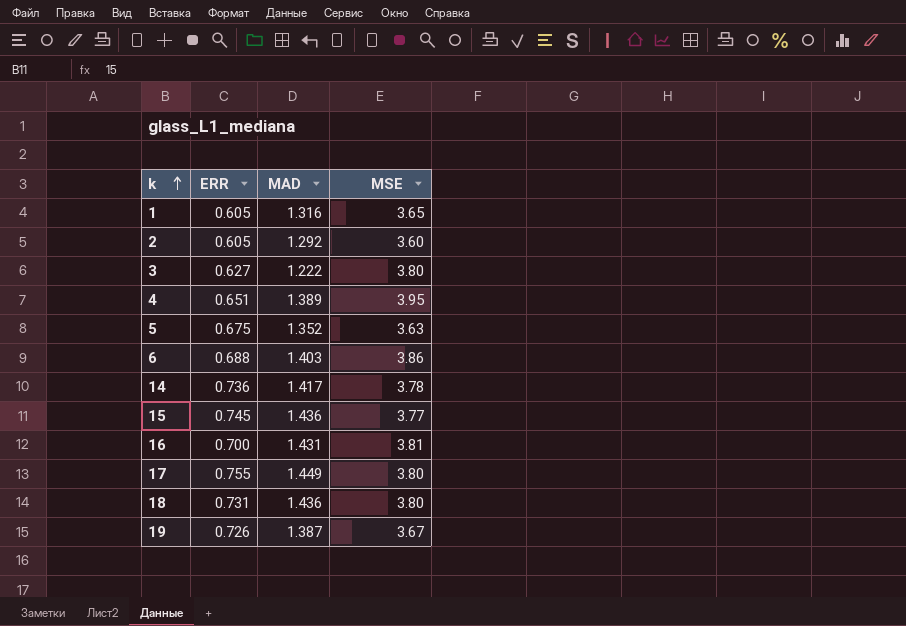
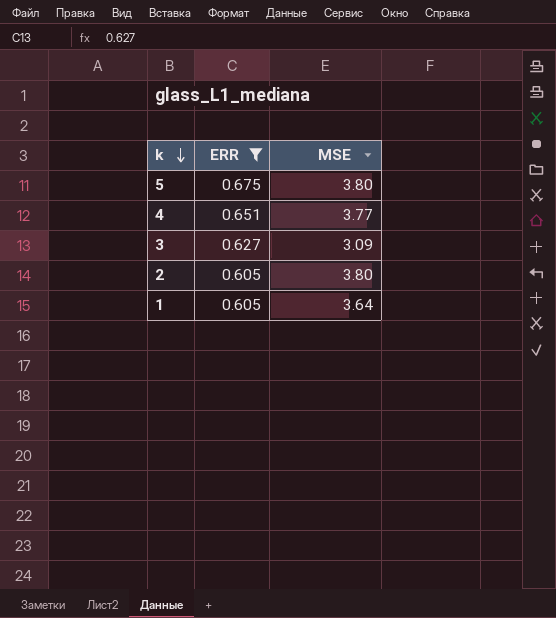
filter: none -> ERR <= 0.675
row order: k ascending -> k descending
column MAD | position: 3 -> none
5 | MSE: 3.63 -> 3.80
4 | MSE: 3.95 -> 3.77
3 | MSE: 3.80 -> 3.09
2 | MSE: 3.60 -> 3.80
1 | MSE: 3.65 -> 3.64

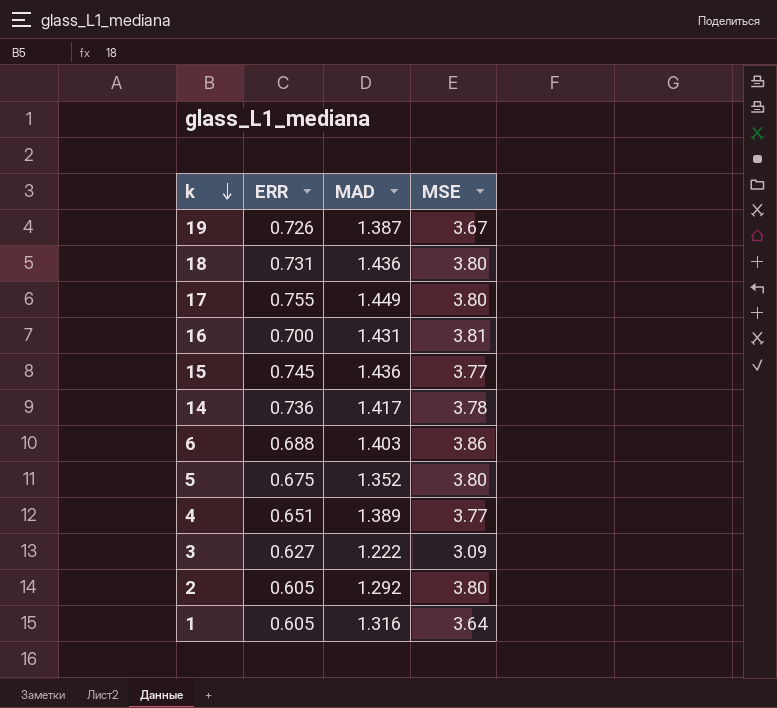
filter: ERR <= 0.675 -> none
column MAD | position: none -> 3

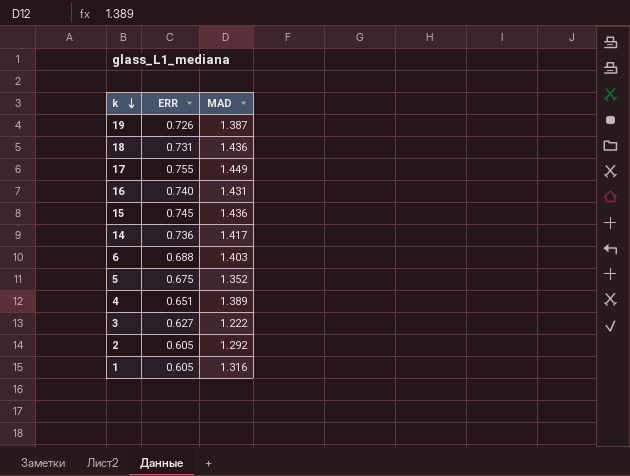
column MSE | position: 4 -> none
16 | ERR: 0.700 -> 0.740

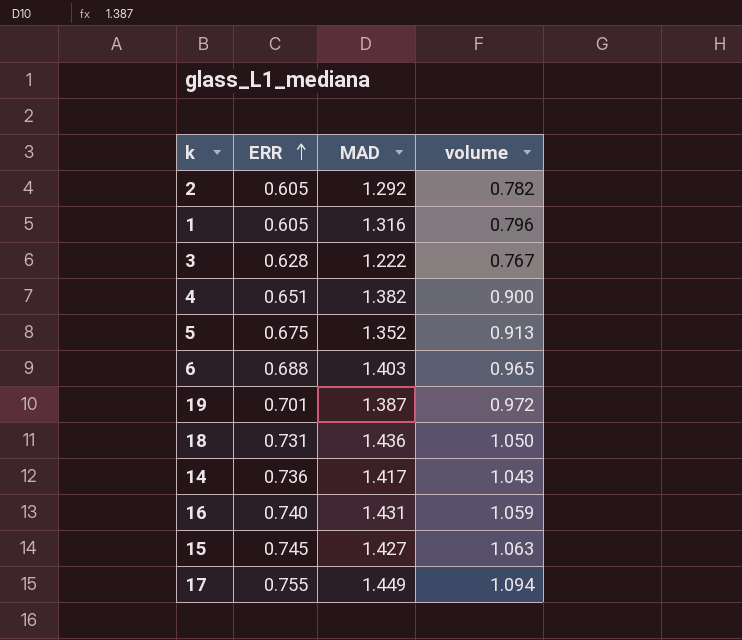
row order: k descending -> ERR ascending
column volume | formula: none -> [ERR] * [MAD]
3 | ERR: 0.627 -> 0.628
4 | MAD: 1.389 -> 1.382
19 | ERR: 0.726 -> 0.701
15 | MAD: 1.436 -> 1.427

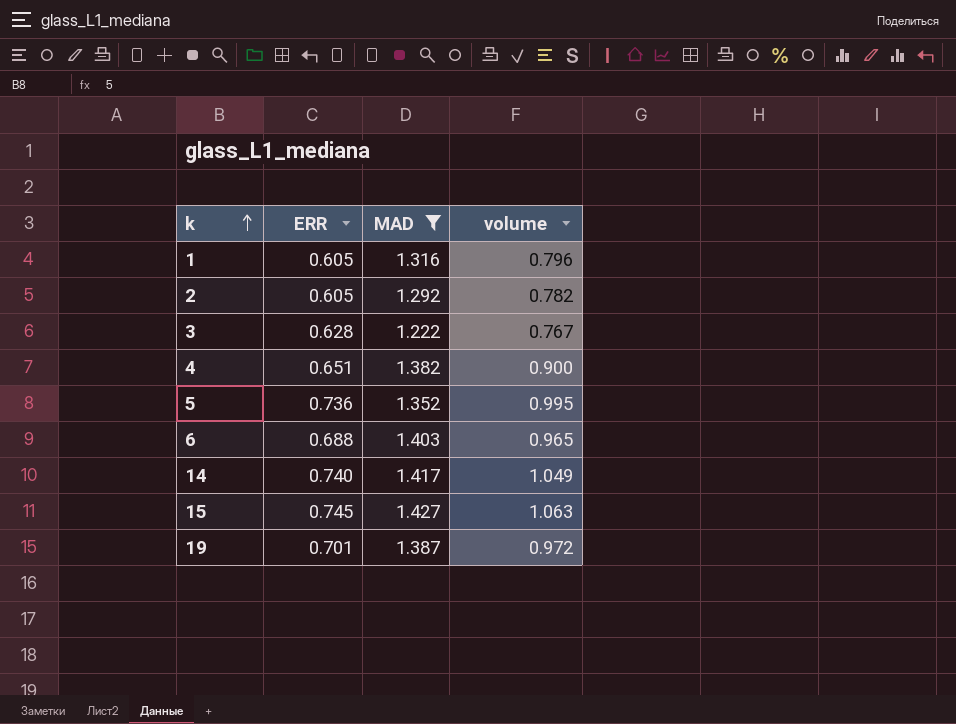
filter: none -> MAD <= 1.427
row order: ERR ascending -> k ascending
5 | ERR: 0.675 -> 0.736
5 | volume: 0.913 -> 0.995
14 | ERR: 0.736 -> 0.740
14 | volume: 1.043 -> 1.049

